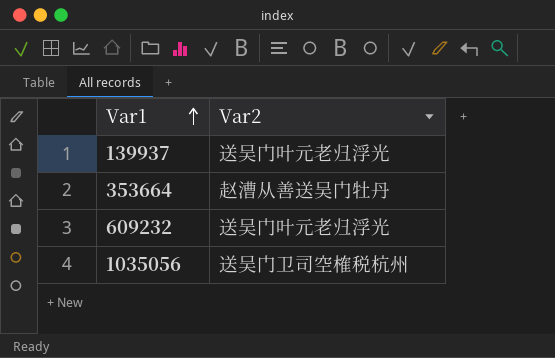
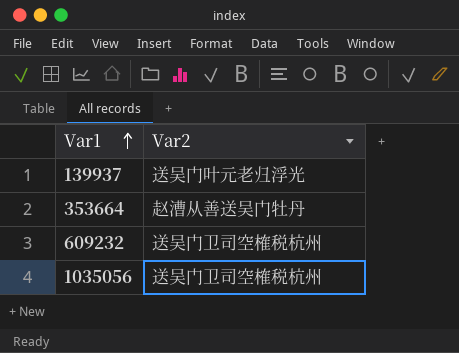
609232 | Var2: 送吴门叶元老归浮光 -> 送吴门卫司空榷税杭州

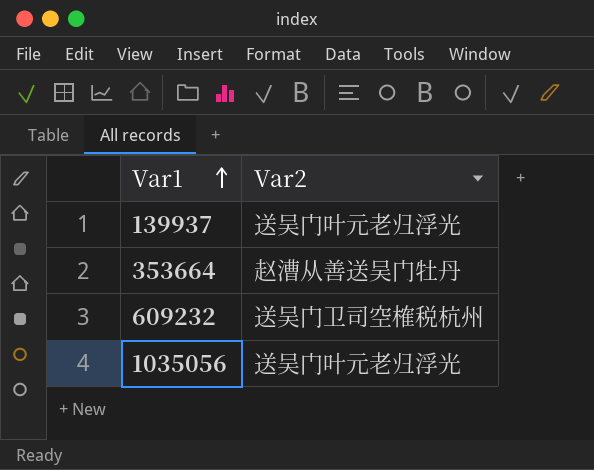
1035056 | Var2: 送吴门卫司空榷税杭州 -> 送吴门叶元老归浮光

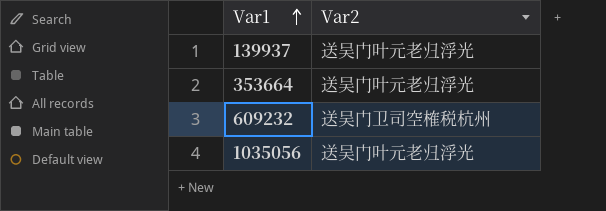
353664 | Var2: 赵漕从善送吴门牡丹 -> 送吴门叶元老归浮光

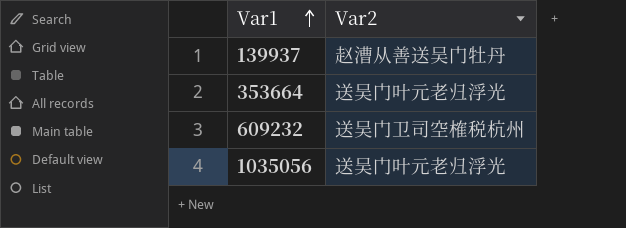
139937 | Var2: 送吴门叶元老归浮光 -> 赵漕从善送吴门牡丹

